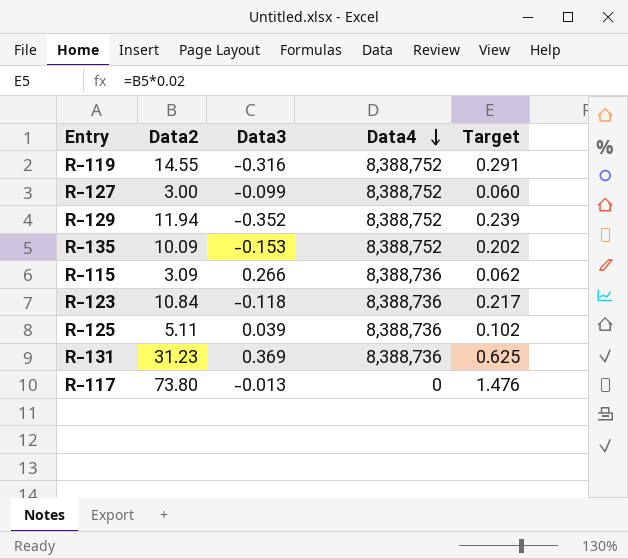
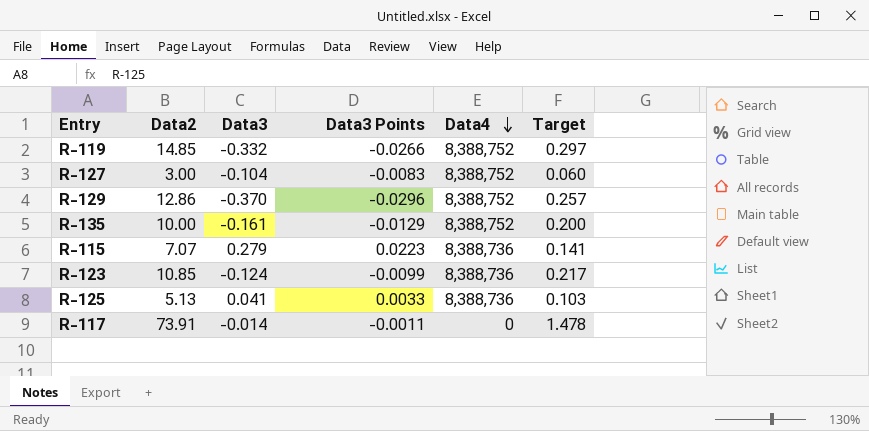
column Data3 Points | formula: none -> [Data3] * 0.08
row R-131: 31.23 | 0.369 | 8,388,736 | 0.625 -> none
R-119 | Data2: 14.55 -> 14.85
R-119 | Data3: -0.316 -> -0.332
R-119 | Target: 0.291 -> 0.297
R-127 | Data3: -0.099 -> -0.104
R-129 | Data2: 11.94 -> 12.86
R-129 | Data3: -0.352 -> -0.370
R-129 | Target: 0.239 -> 0.257
R-135 | Data2: 10.09 -> 10.00
R-135 | Data3: -0.153 -> -0.161
R-135 | Target: 0.202 -> 0.200
R-115 | Data2: 3.09 -> 7.07
R-115 | Data3: 0.266 -> 0.279
R-115 | Target: 0.062 -> 0.141
R-123 | Data2: 10.84 -> 10.85
R-123 | Data3: -0.118 -> -0.124
R-125 | Data2: 5.11 -> 5.13
R-125 | Data3: 0.039 -> 0.041
R-125 | Target: 0.102 -> 0.103
R-117 | Data2: 73.80 -> 73.91
R-117 | Data3: -0.013 -> -0.014
R-117 | Target: 1.476 -> 1.478

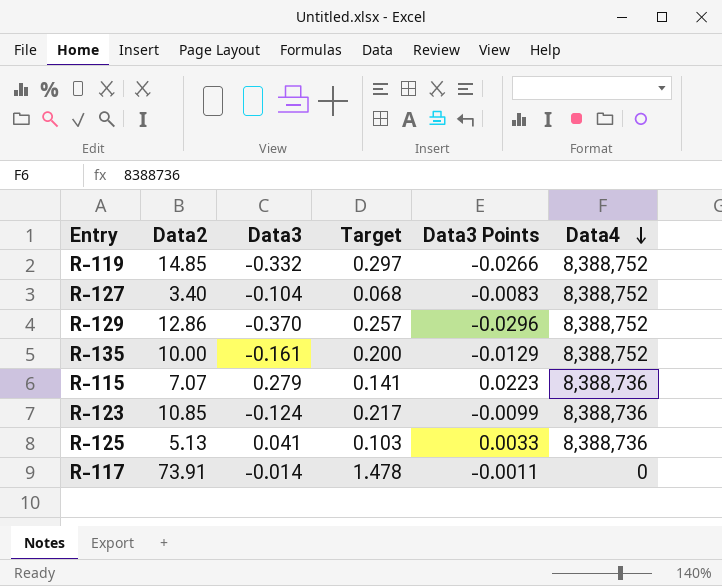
column Target | position: 6 -> 4
R-127 | Data2: 3.00 -> 3.40
R-127 | Target: 0.060 -> 0.068

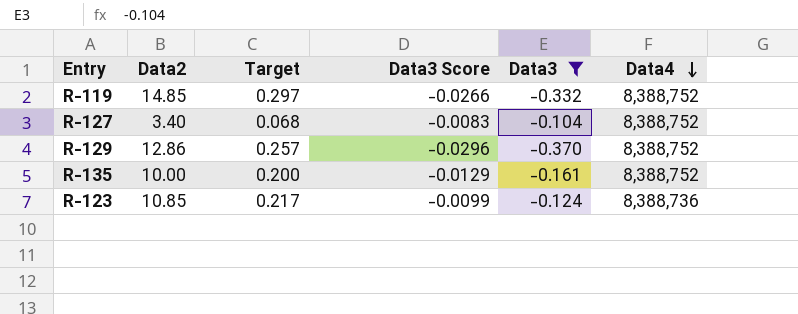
filter: none -> Data3 <= -0.104
column name: Data3 Points -> Data3 Score
column Data3 | position: 3 -> 5

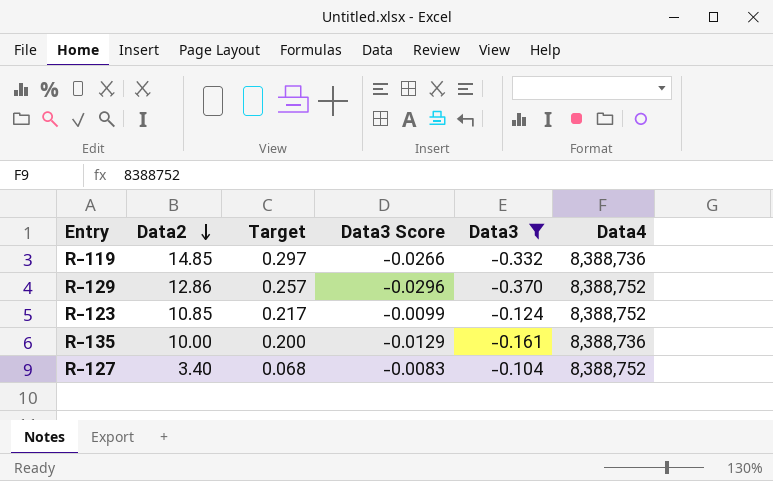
row order: Data4 descending -> Data2 descending
R-119 | Data4: 8,388,752 -> 8,388,736
R-123 | Data4: 8,388,736 -> 8,388,752
R-135 | Data4: 8,388,752 -> 8,388,736

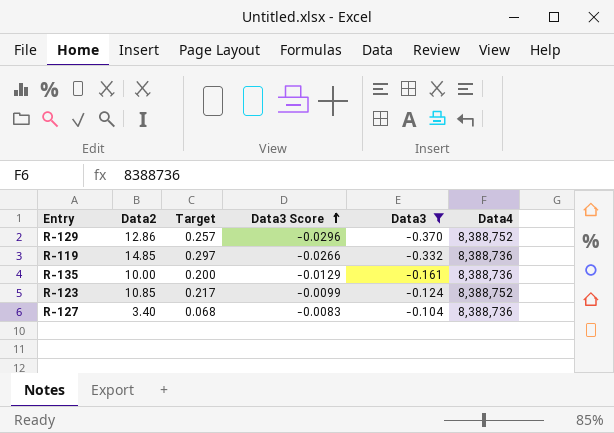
row order: Data2 descending -> Data3 Score ascending
R-127 | Data4: 8,388,752 -> 8,388,736

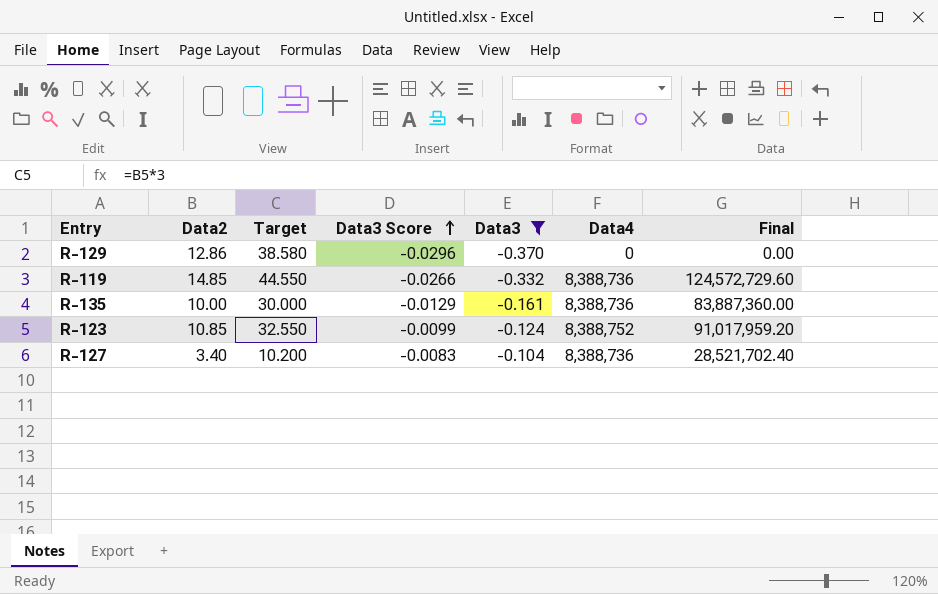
column Target | formula: [Data2] * 0.02 -> [Data2] * 3
column Final | formula: none -> [Data2] * [Data4]
R-129 | Data4: 8,388,752 -> 0

